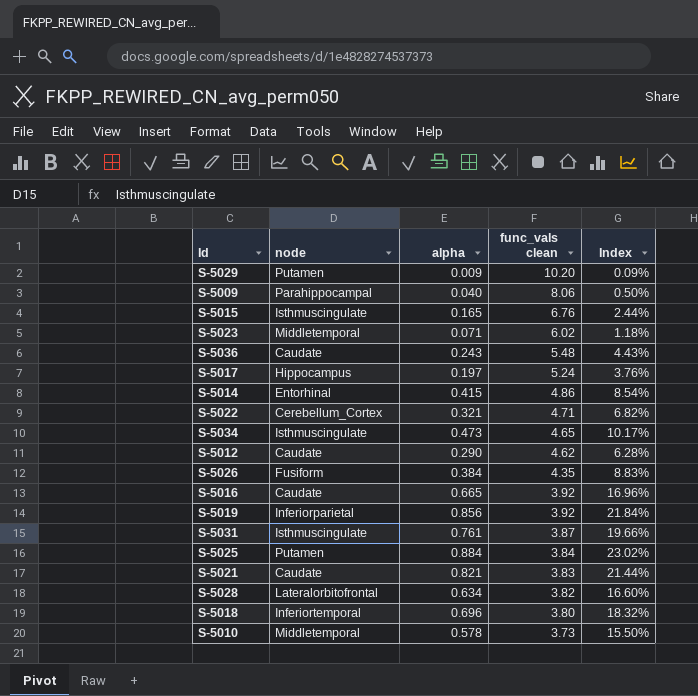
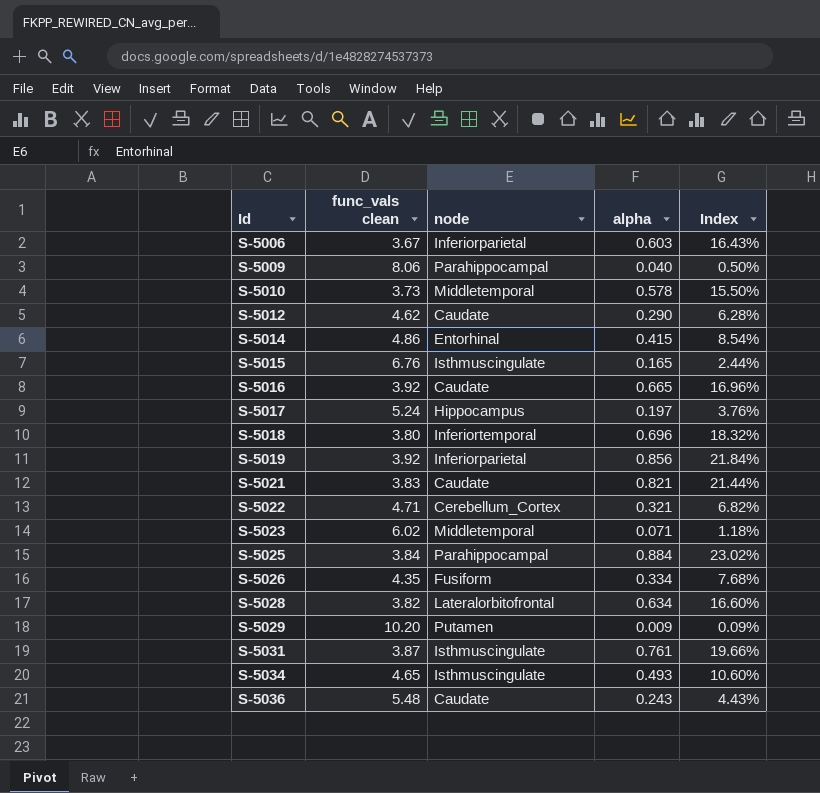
row order: func_vals clean descending -> Id ascending
column func_vals clean | position: 4 -> 2
row S-5006: none -> 3.67 | Inferiorparietal | 0.603 | 16.43%
S-5025 | node: Putamen -> Parahippocampal
S-5026 | alpha: 0.384 -> 0.334
S-5026 | Index: 8.83% -> 7.68%
S-5034 | alpha: 0.473 -> 0.493
S-5034 | Index: 10.17% -> 10.60%

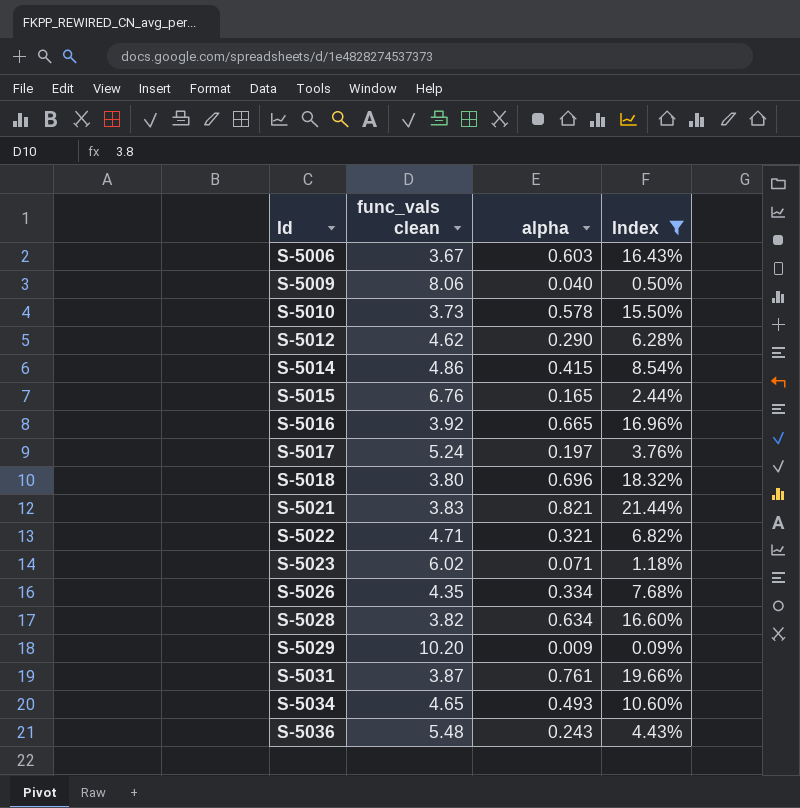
filter: none -> Index <= 21.44%
column node | position: 3 -> none

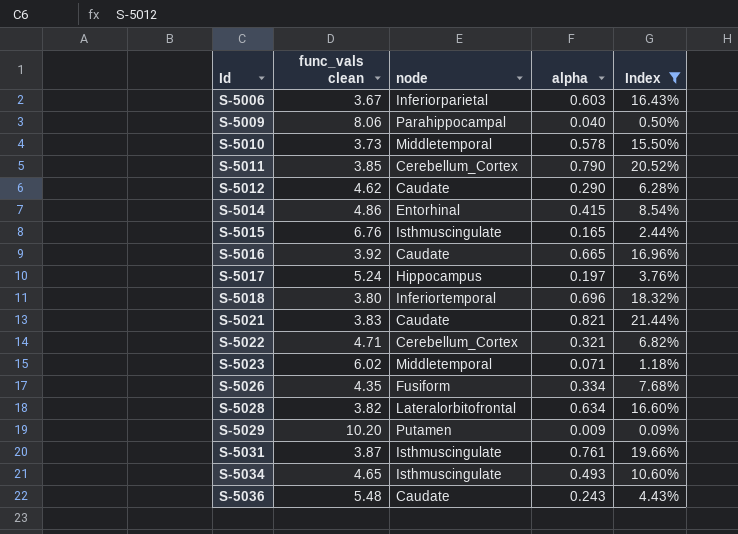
column node | position: none -> 3
row S-5011: none -> 3.85 | Cerebellum_Cortex | 0.790 | 20.52%

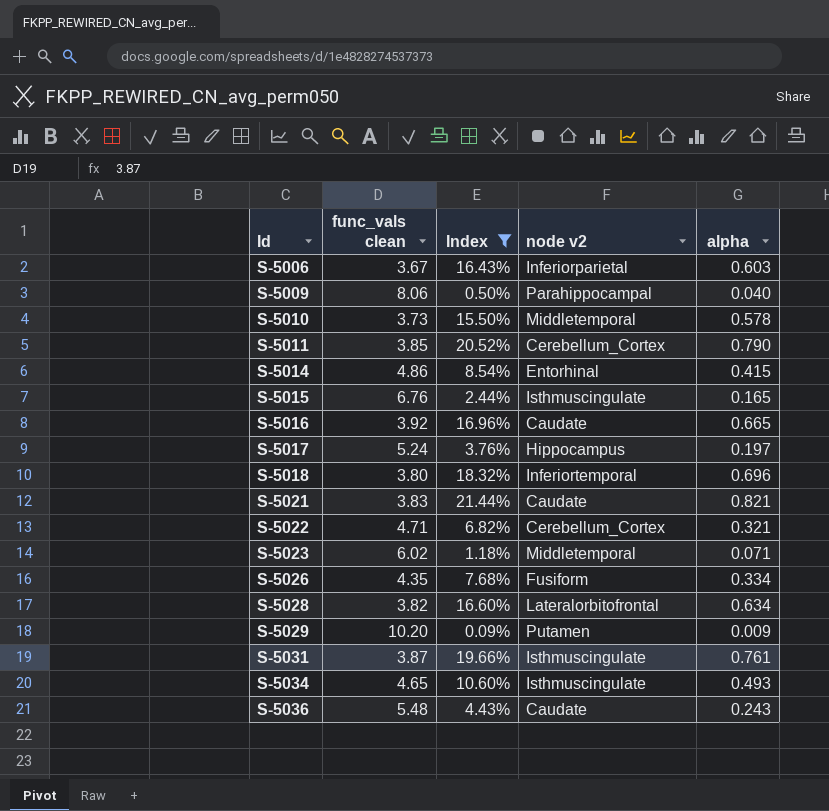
column Index | position: 5 -> 3
column name: node -> node v2
row S-5012: 4.62 | Caudate | 0.290 | 6.28% -> none

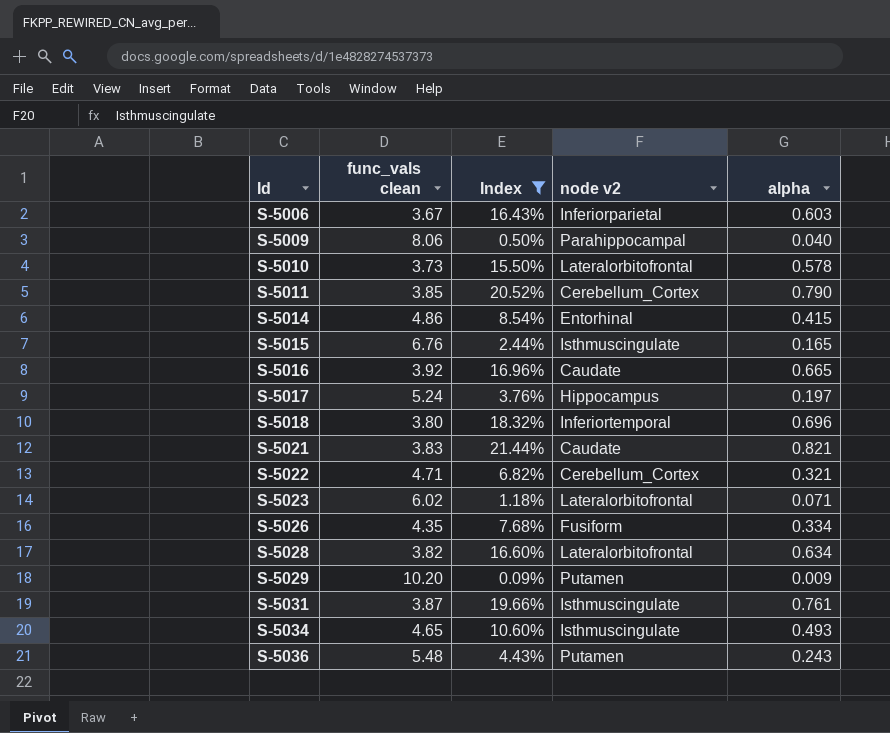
S-5010 | node v2: Middletemporal -> Lateralorbitofrontal
S-5023 | node v2: Middletemporal -> Lateralorbitofrontal
S-5036 | node v2: Caudate -> Putamen

